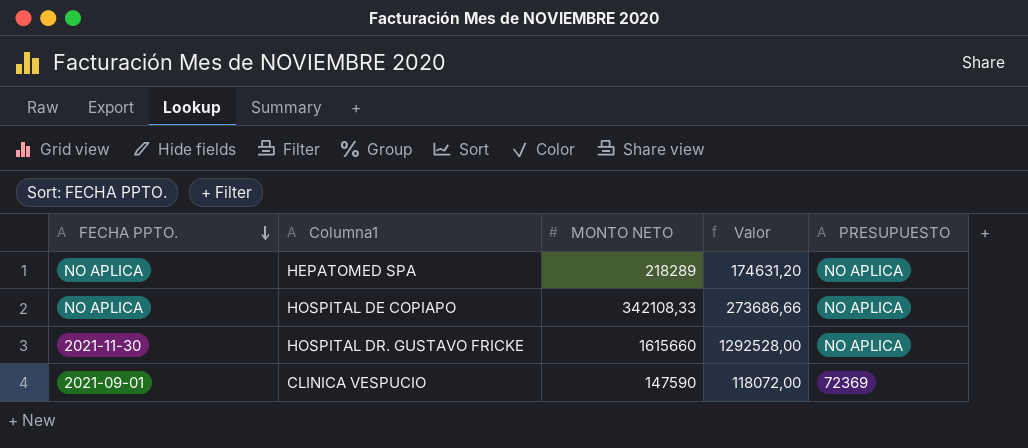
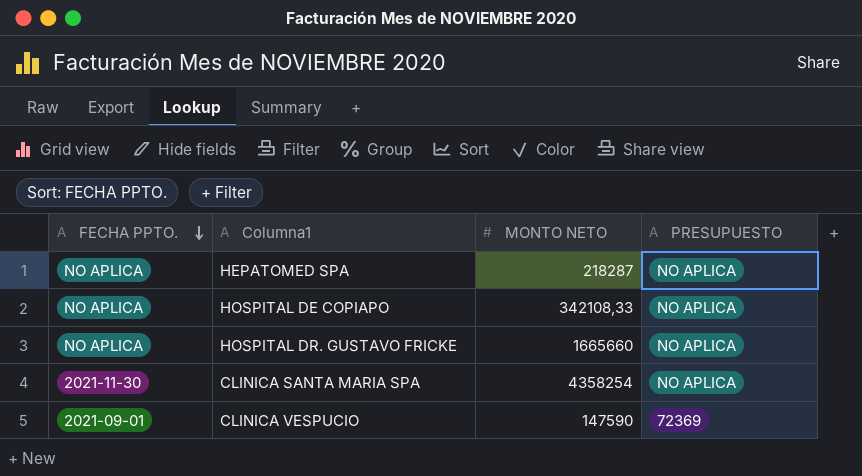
column Valor | formula: [MONTO NETO] * 0,8 -> none
HEPATOMED SPA | MONTO NETO: 218289 -> 218287
HOSPITAL DR. GUSTAVO FRICKE | FECHA PPTO.: 2021-11-30 -> NO APLICA
HOSPITAL DR. GUSTAVO FRICKE | MONTO NETO: 1615660 -> 1665660
row CLINICA SANTA MARIA SPA: none -> 2021-11-30 | 4358254 | NO APLICA

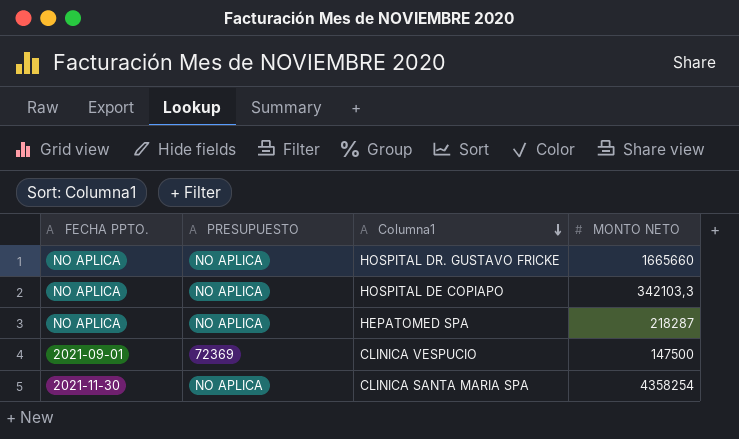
row order: FECHA PPTO. descending -> Columna1 descending
column PRESUPUESTO | position: 4 -> 2
HOSPITAL DE COPIAPO | MONTO NETO: 342108,33 -> 342103,3
CLINICA VESPUCIO | MONTO NETO: 147590 -> 147500

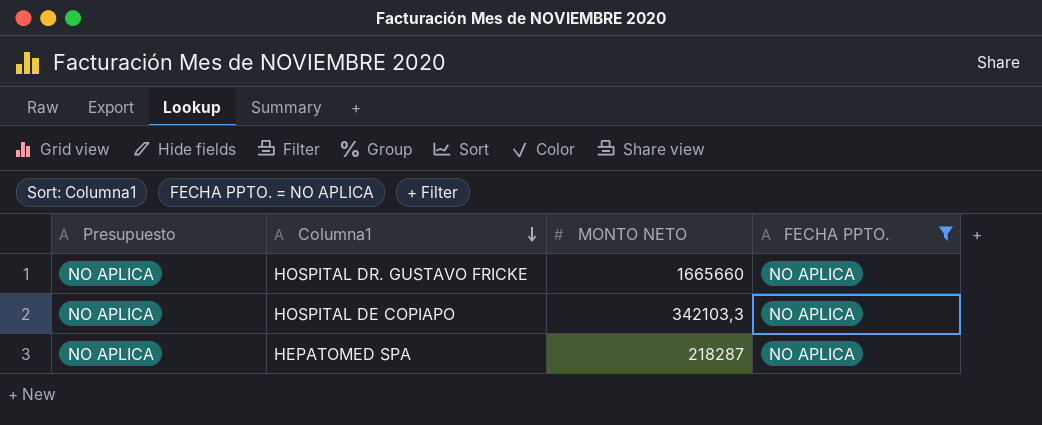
filter: none -> FECHA PPTO. = NO APLICA
column name: PRESUPUESTO -> Presupuesto
column FECHA PPTO. | position: 1 -> 4

